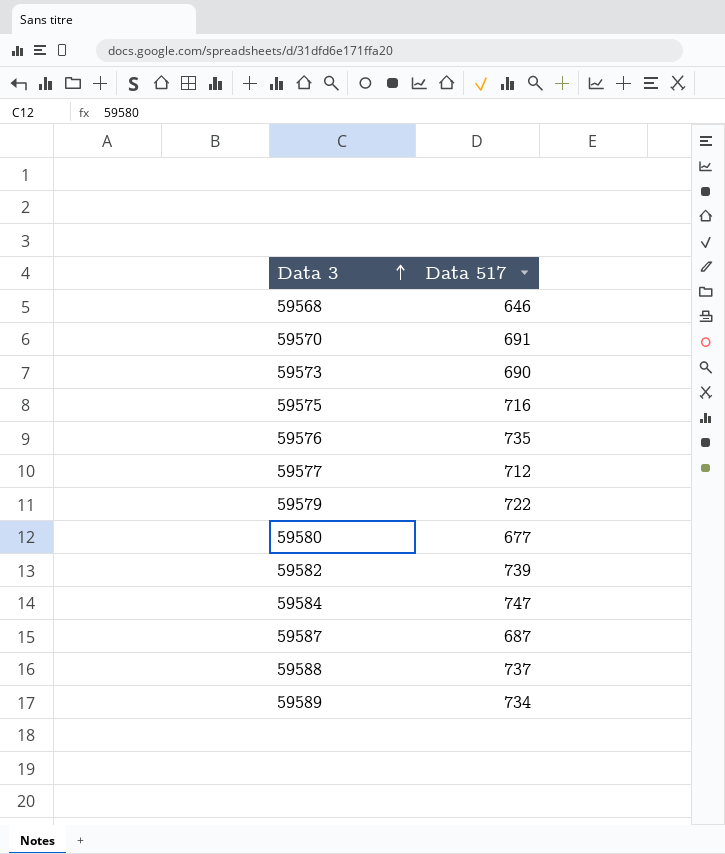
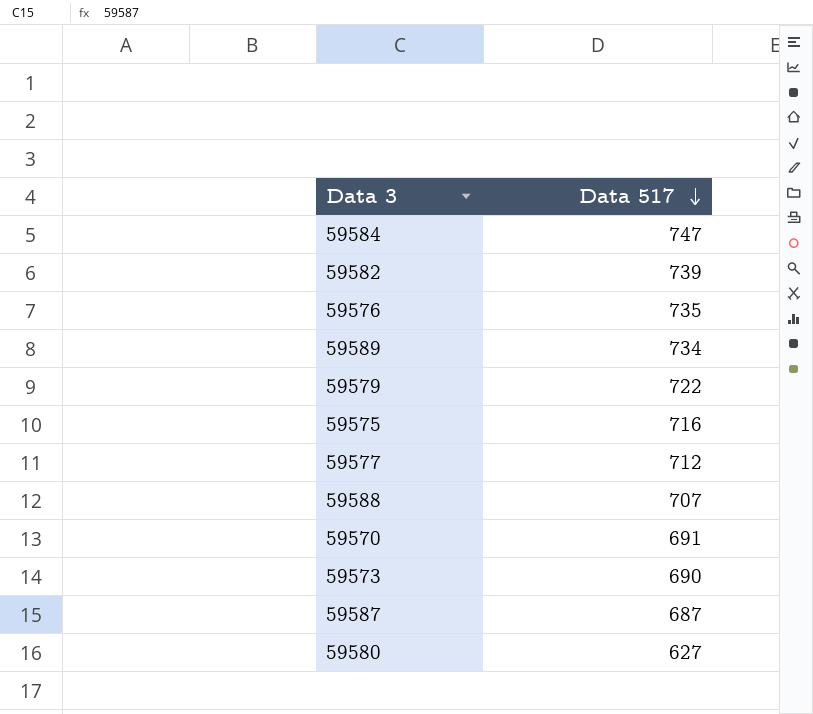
row order: Data 3 ascending -> Data 517 descending
row 59568: 646 -> none
59588 | Data 517: 737 -> 707
59580 | Data 517: 677 -> 627

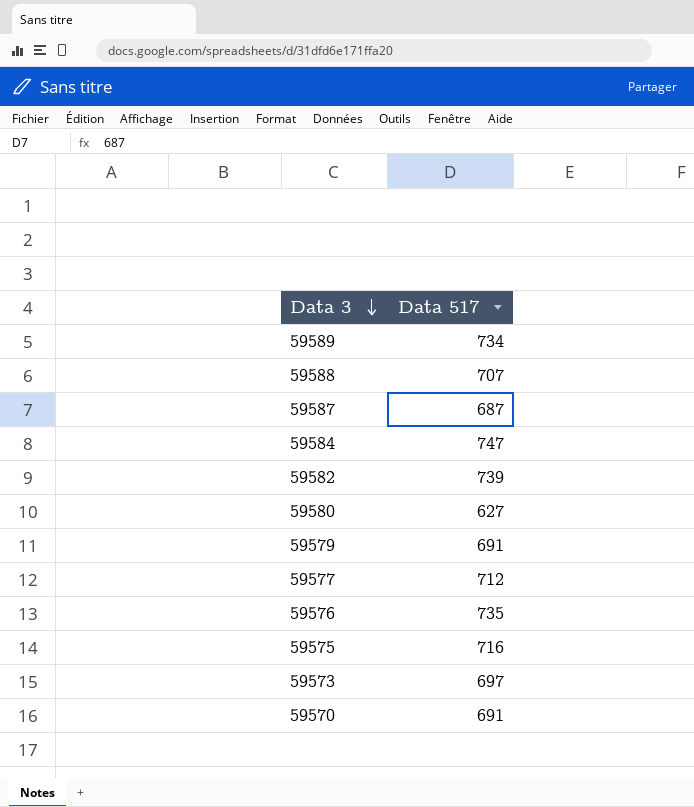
row order: Data 517 descending -> Data 3 descending
59579 | Data 517: 722 -> 691
59573 | Data 517: 690 -> 697

